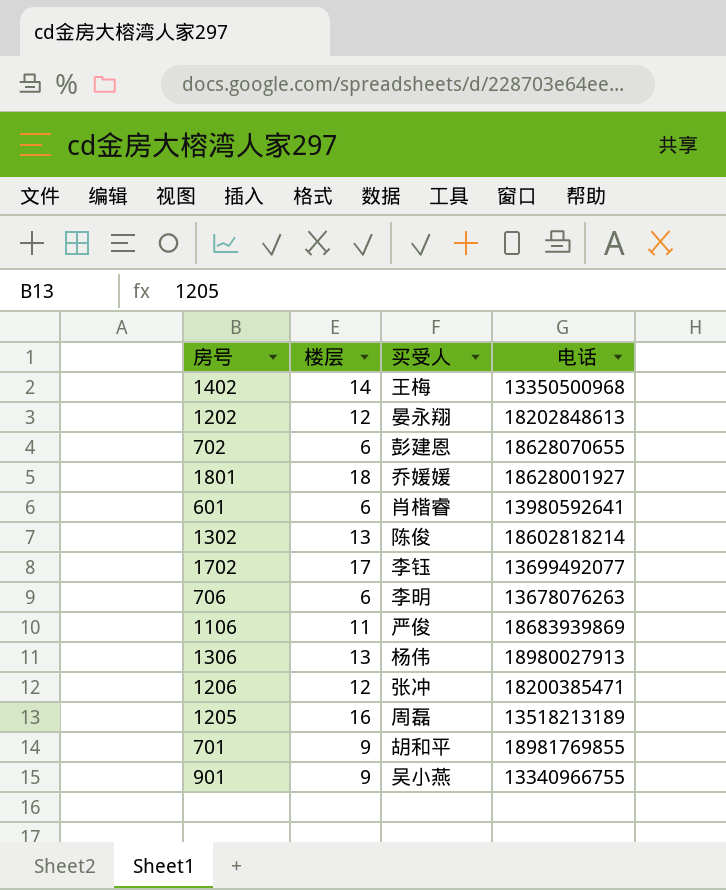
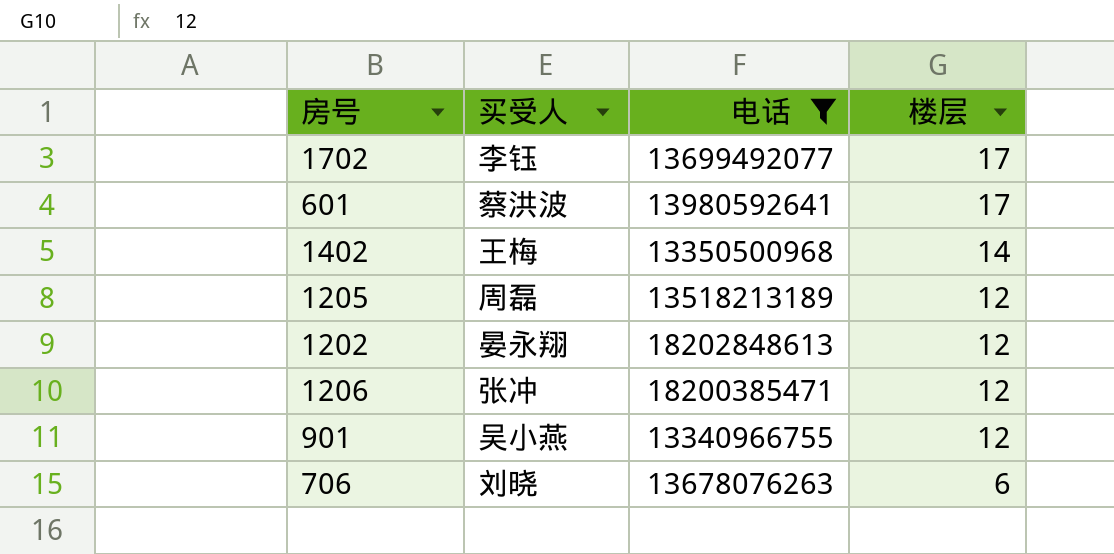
filter: none -> 电话 <= 18202848613
row order: none -> 楼层 descending
column 楼层 | position: 2 -> 4
601 | 买受人: 肖楷睿 -> 蔡洪波
601 | 楼层: 6 -> 17
1205 | 楼层: 16 -> 12
901 | 楼层: 9 -> 12
706 | 买受人: 李明 -> 刘晓

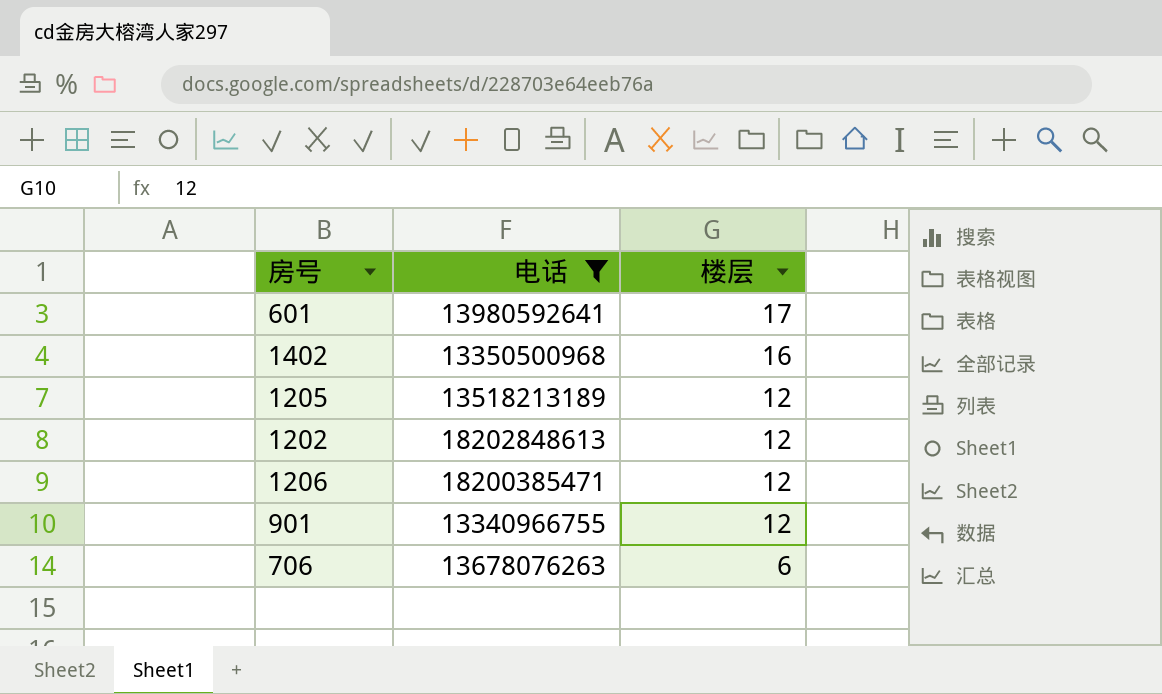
column 买受人 | position: 2 -> none
row 1702: 李钰 | 13699492077 | 17 -> none
1402 | 楼层: 14 -> 16

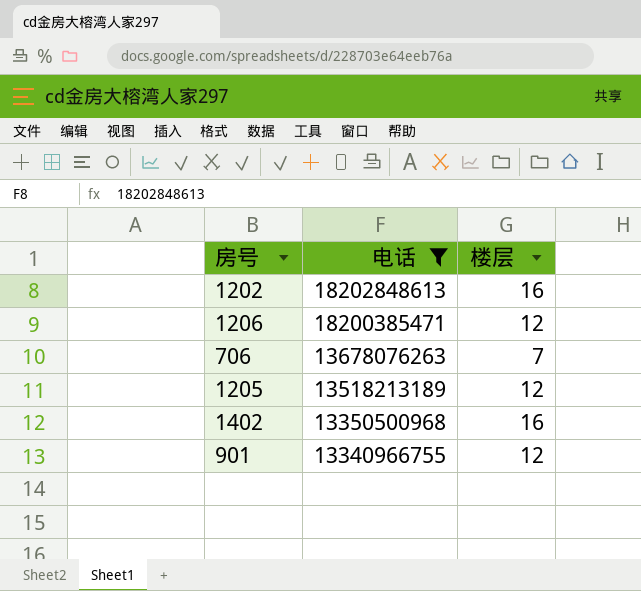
row order: 楼层 descending -> 电话 descending
row 601: 13980592641 | 17 -> none
1202 | 楼层: 12 -> 16
706 | 楼层: 6 -> 7

